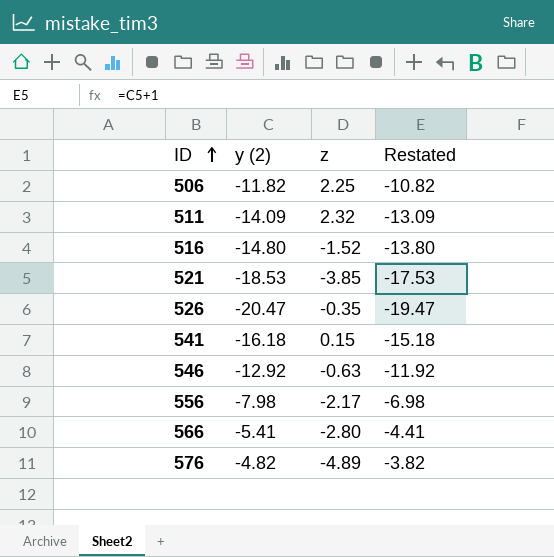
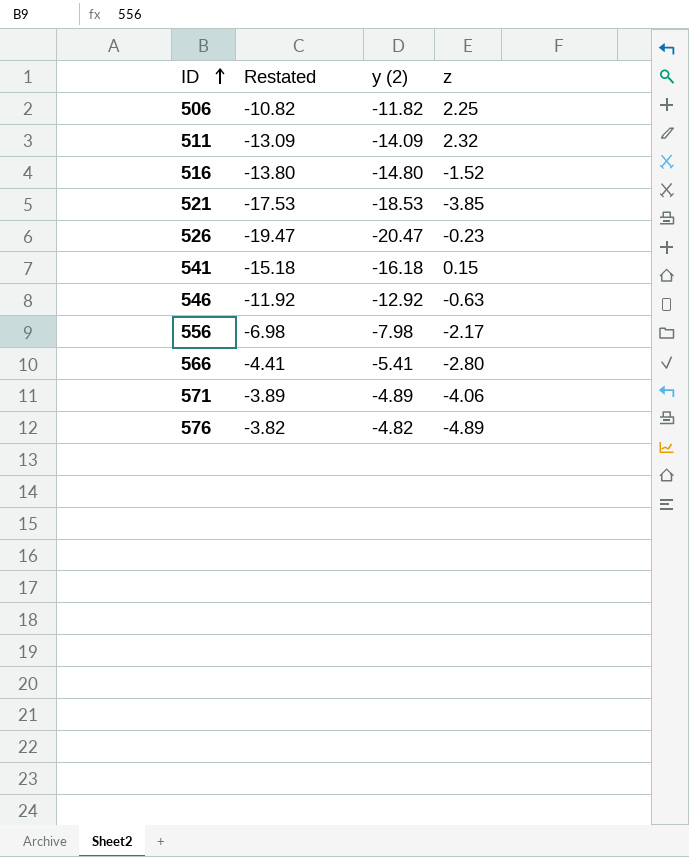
column Restated | position: 4 -> 2
526 | z: -0.35 -> -0.23
row 571: none -> -3.89 | -4.89 | -4.06

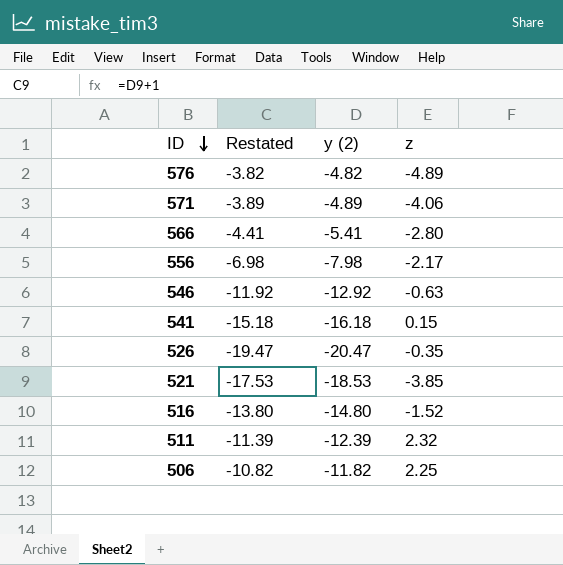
row order: ID ascending -> ID descending
526 | z: -0.23 -> -0.35
511 | Restated: -13.09 -> -11.39
511 | y (2): -14.09 -> -12.39

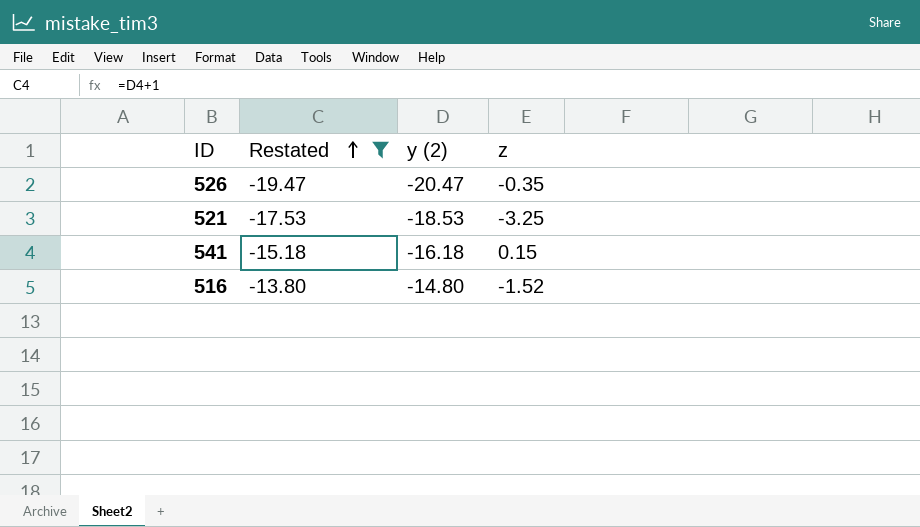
filter: none -> Restated <= -13.80
row order: ID descending -> Restated ascending
521 | z: -3.85 -> -3.25

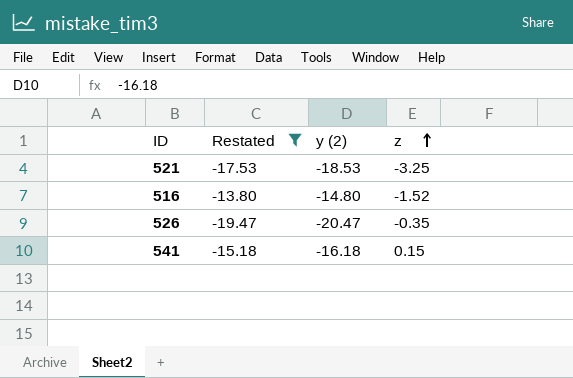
row order: Restated ascending -> z ascending

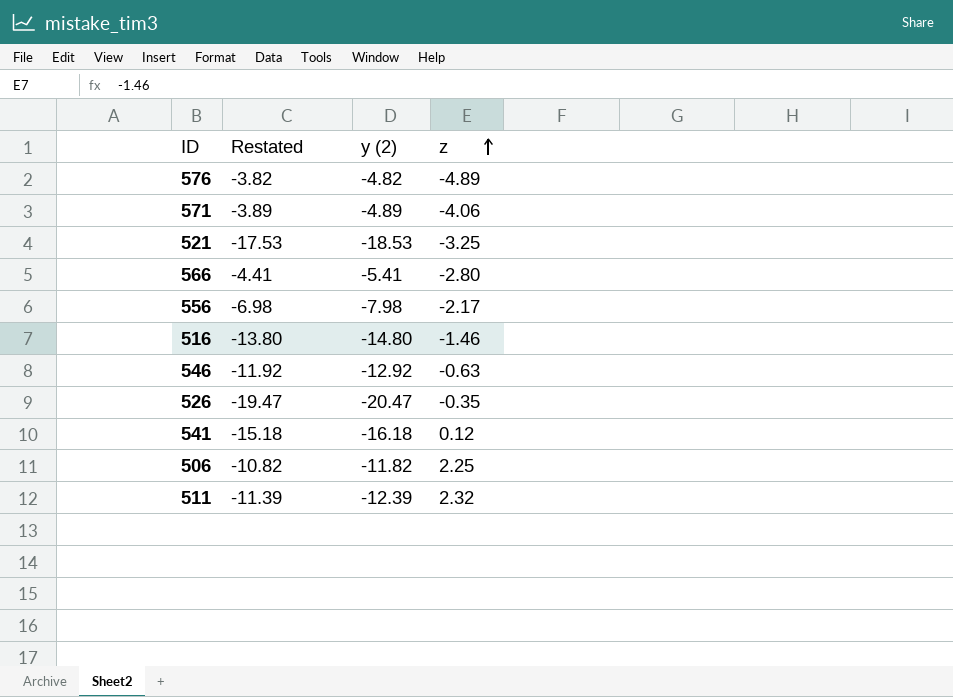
filter: Restated <= -13.80 -> none
516 | z: -1.52 -> -1.46
541 | z: 0.15 -> 0.12

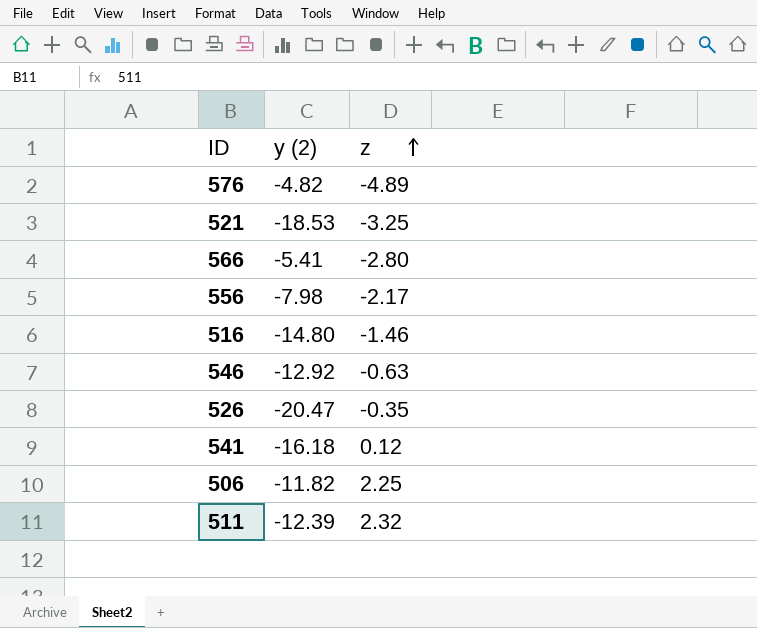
column Restated | formula: [y (2)] + 1 -> none
row 571: -3.89 | -4.89 | -4.06 -> none

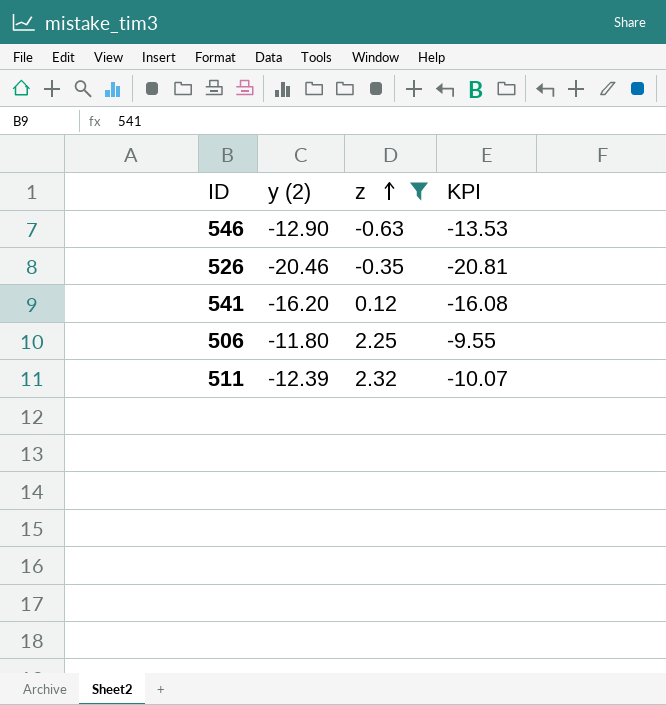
filter: none -> z >= -0.63
column KPI | formula: none -> [y (2)] + [z]
546 | y (2): -12.92 -> -12.90
526 | y (2): -20.47 -> -20.46
541 | y (2): -16.18 -> -16.20
506 | y (2): -11.82 -> -11.80

